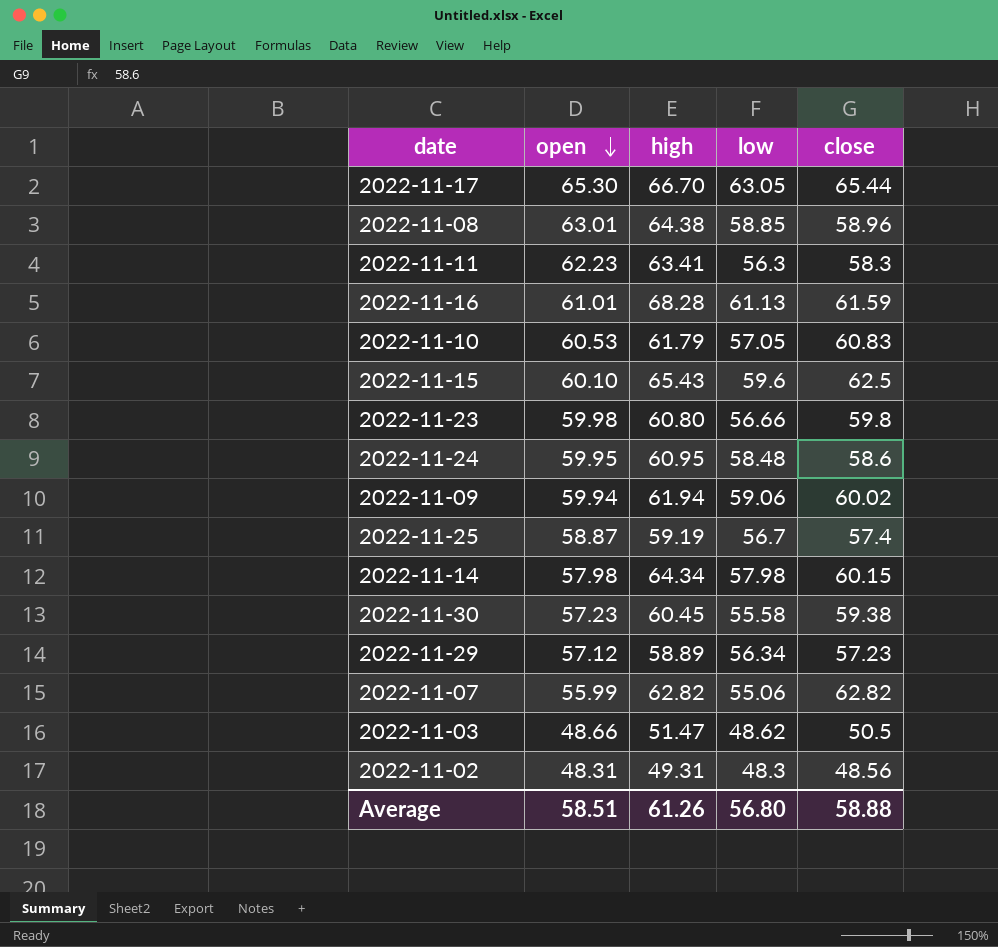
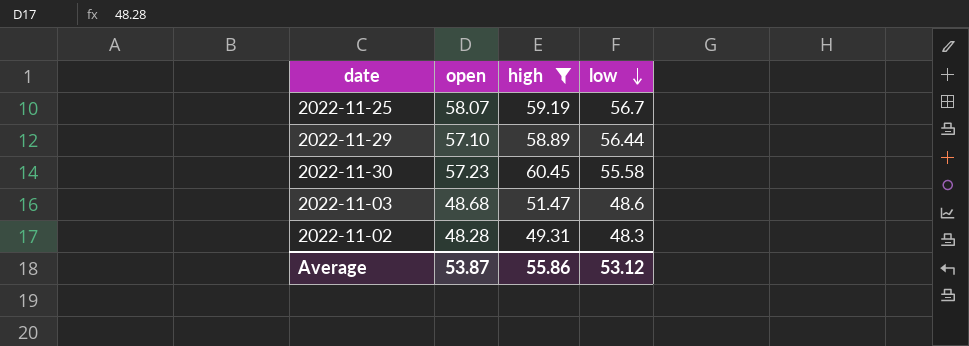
filter: none -> high <= 60.45
row order: open descending -> low descending
column close | position: 5 -> none
2022-11-25 | open: 58.87 -> 58.07
2022-11-29 | open: 57.12 -> 57.10
2022-11-29 | low: 56.34 -> 56.44
2022-11-03 | open: 48.66 -> 48.68
2022-11-03 | low: 48.62 -> 48.6
2022-11-02 | open: 48.31 -> 48.28
Average | open: 58.51 -> 53.87
Average | high: 61.26 -> 55.86
Average | low: 56.80 -> 53.12

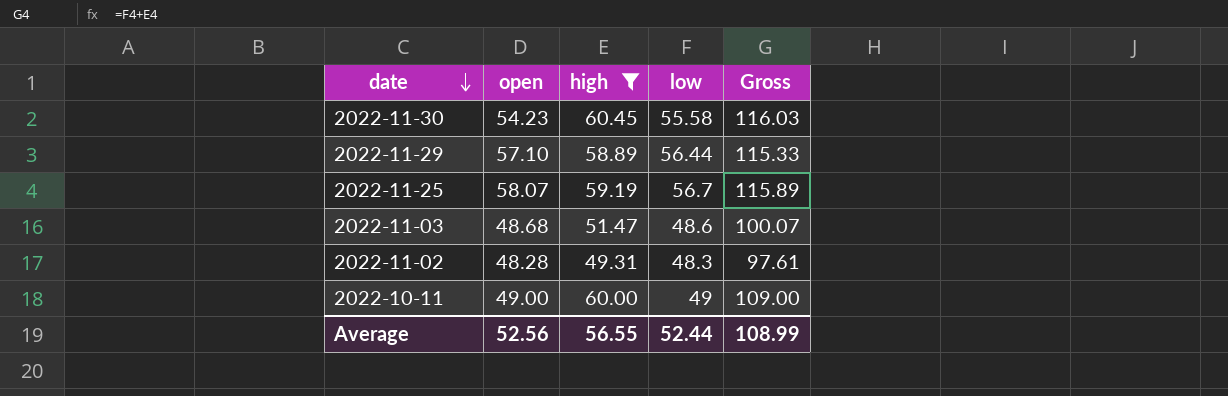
row order: low descending -> date descending
column Gross | formula: none -> [high] + [low]
2022-11-30 | open: 57.23 -> 54.23
row 2022-10-11: none -> 49.00 | 60.00 | 49 | 109.00
Average | open: 53.87 -> 52.56
Average | high: 55.86 -> 56.55
Average | low: 53.12 -> 52.44

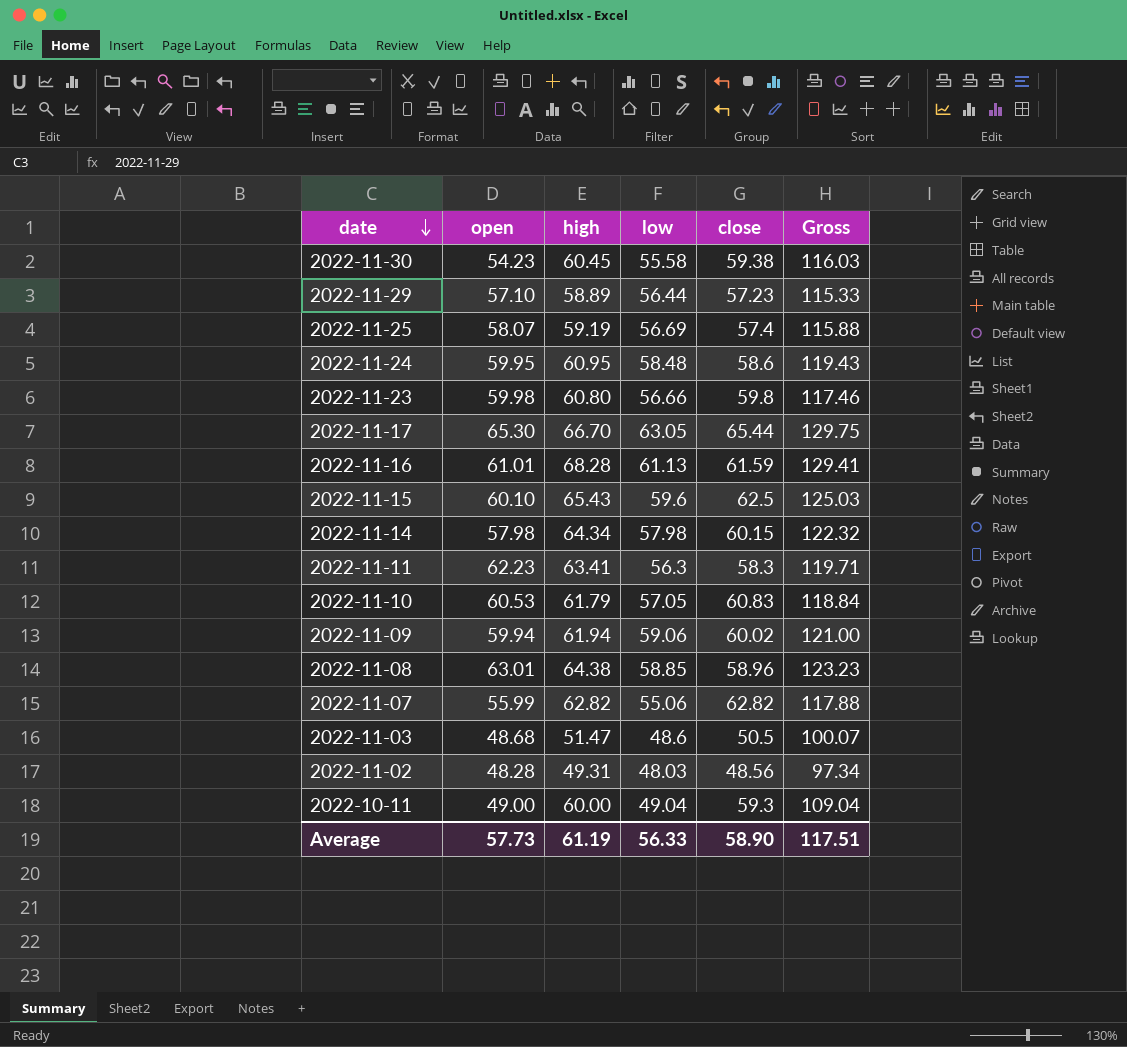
filter: high <= 60.45 -> none
column close | position: none -> 5
2022-11-25 | low: 56.7 -> 56.69
2022-11-25 | Gross: 115.89 -> 115.88
2022-11-02 | low: 48.3 -> 48.03
2022-11-02 | Gross: 97.61 -> 97.34
2022-10-11 | low: 49 -> 49.04
2022-10-11 | Gross: 109.00 -> 109.04
Average | open: 52.56 -> 57.73
Average | high: 56.55 -> 61.19
Average | low: 52.44 -> 56.33
Average | Gross: 108.99 -> 117.51

